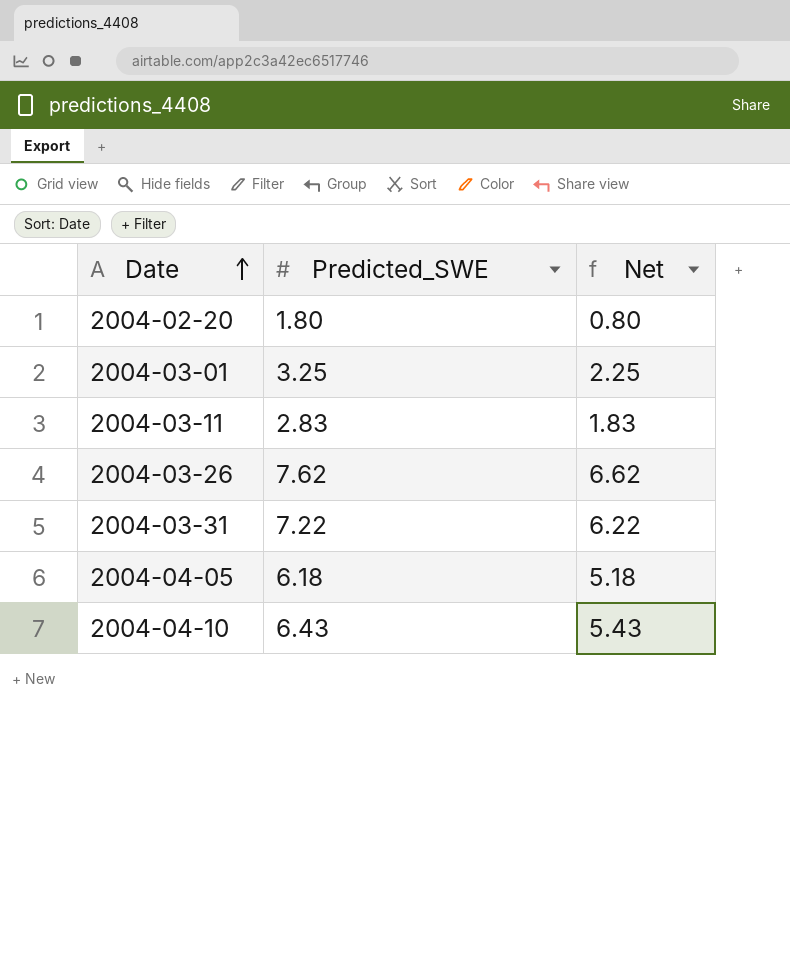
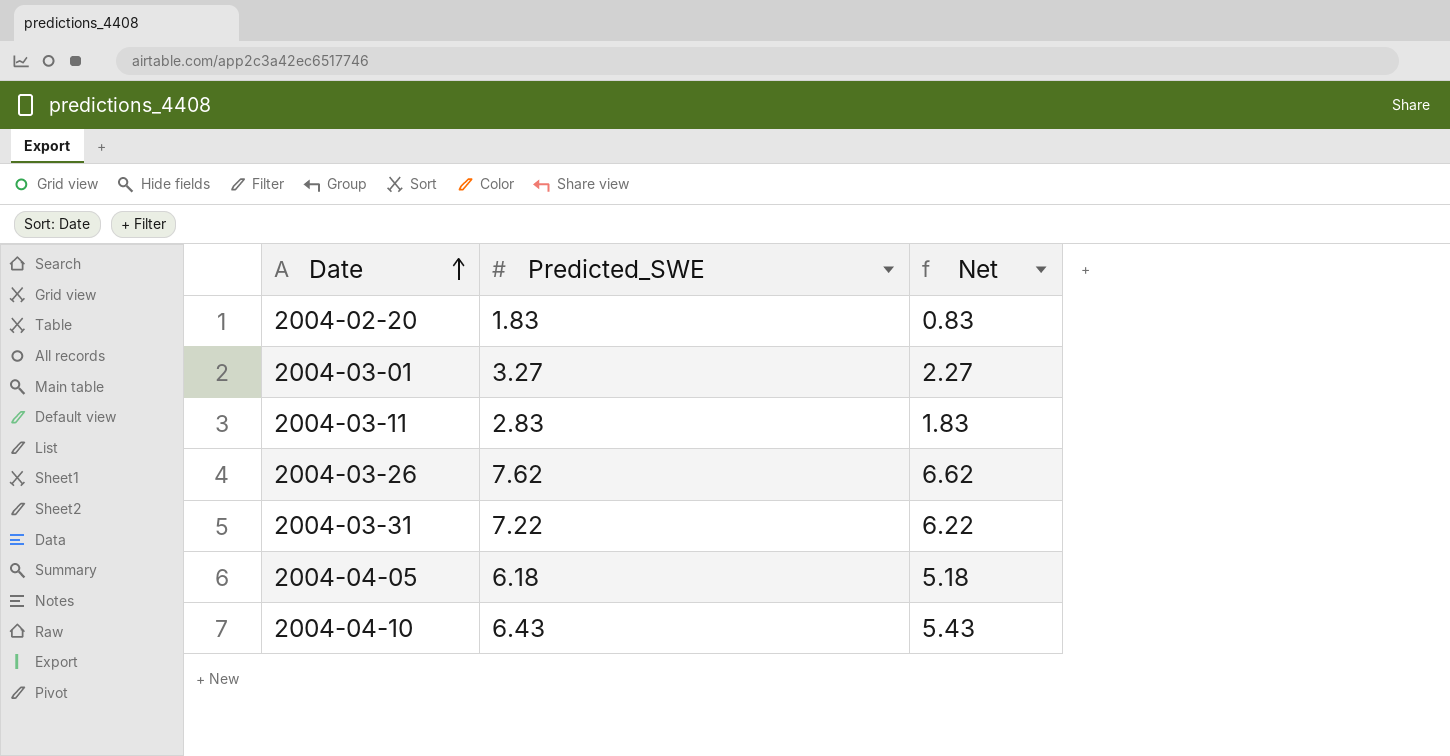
2004-02-20 | Predicted_SWE: 1.80 -> 1.83
2004-02-20 | Net: 0.80 -> 0.83
2004-03-01 | Predicted_SWE: 3.25 -> 3.27
2004-03-01 | Net: 2.25 -> 2.27

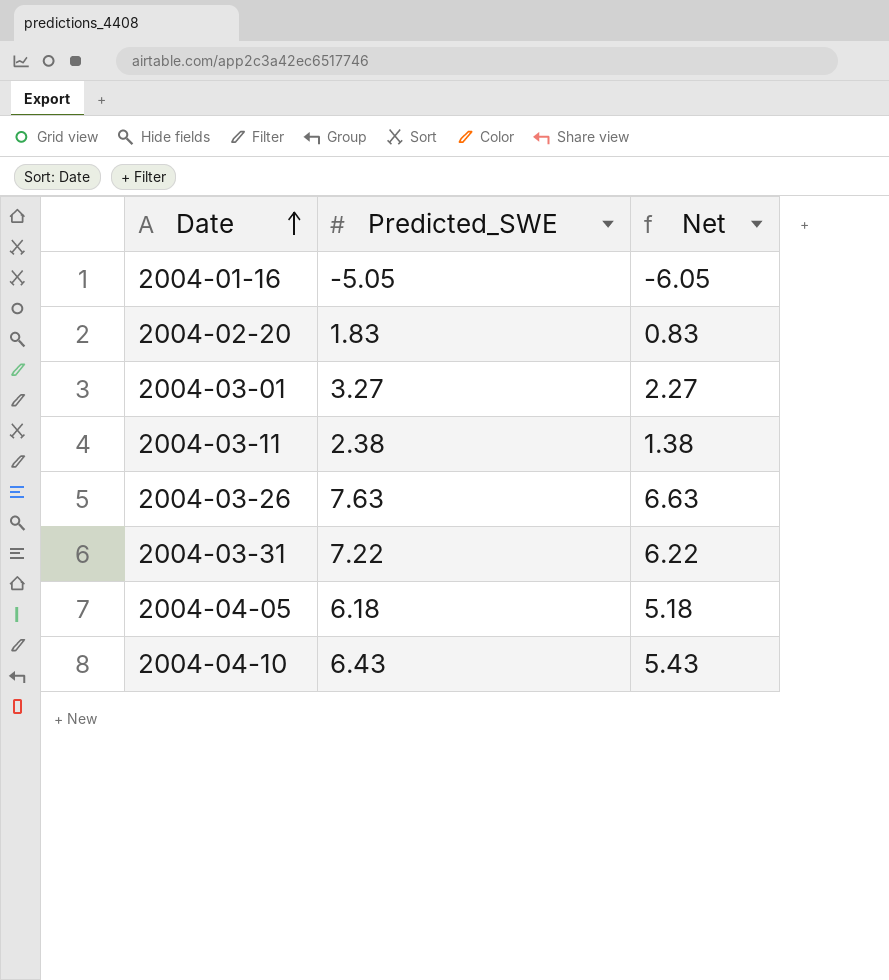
row 2004-01-16: none -> -5.05 | -6.05
2004-03-11 | Predicted_SWE: 2.83 -> 2.38
2004-03-11 | Net: 1.83 -> 1.38
2004-03-26 | Predicted_SWE: 7.62 -> 7.63
2004-03-26 | Net: 6.62 -> 6.63

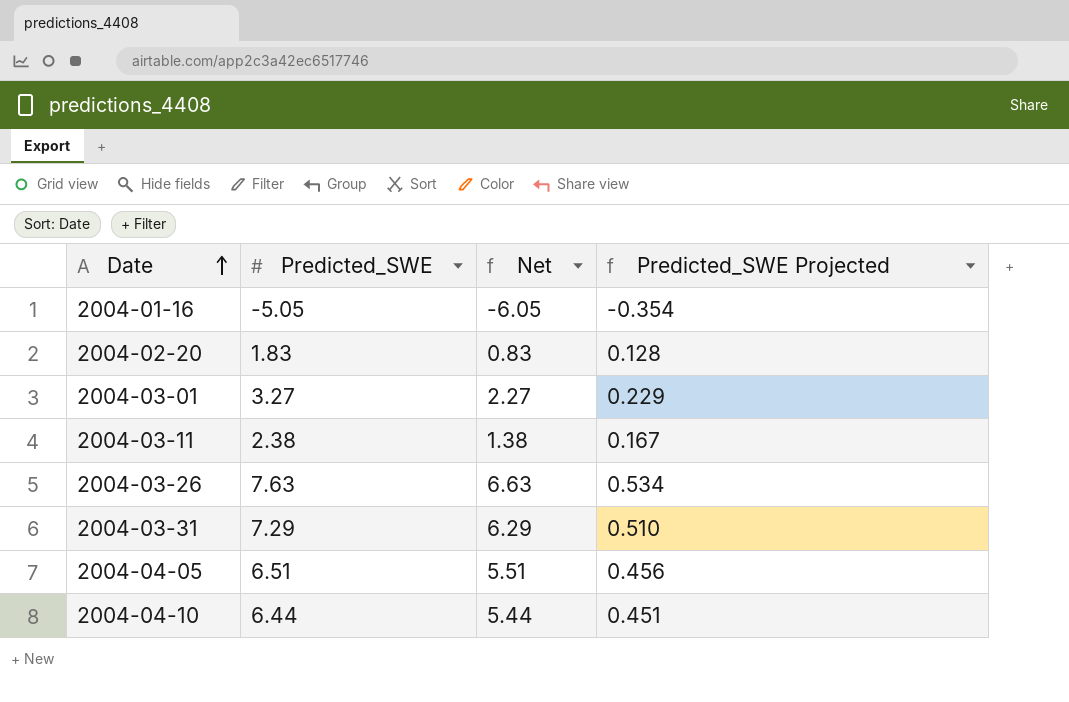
column Predicted_SWE Projected | formula: none -> [Predicted_SWE] * 0.07
2004-03-31 | Predicted_SWE: 7.22 -> 7.29
2004-03-31 | Net: 6.22 -> 6.29
2004-04-05 | Predicted_SWE: 6.18 -> 6.51
2004-04-05 | Net: 5.18 -> 5.51
2004-04-10 | Predicted_SWE: 6.43 -> 6.44
2004-04-10 | Net: 5.43 -> 5.44

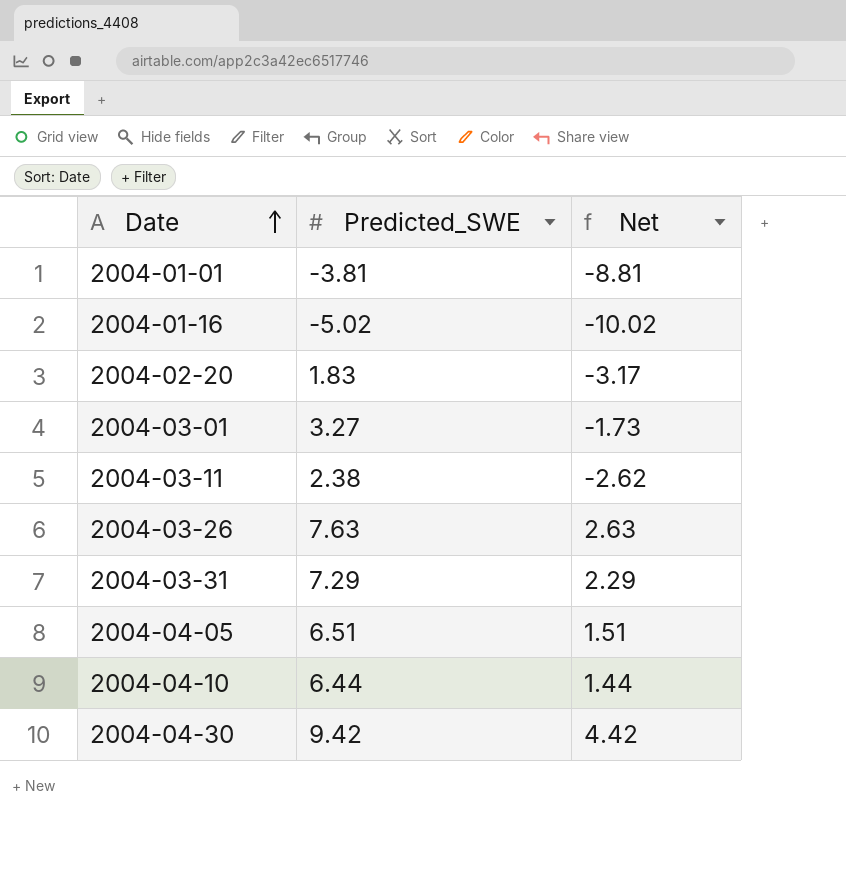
column Predicted_SWE Projected | formula: [Predicted_SWE] * 0.07 -> none
column Net | formula: [Predicted_SWE] - 1 -> [Predicted_SWE] - 5
row 2004-01-01: none -> -3.81 | -8.81
2004-01-16 | Predicted_SWE: -5.05 -> -5.02
row 2004-04-30: none -> 9.42 | 4.42

